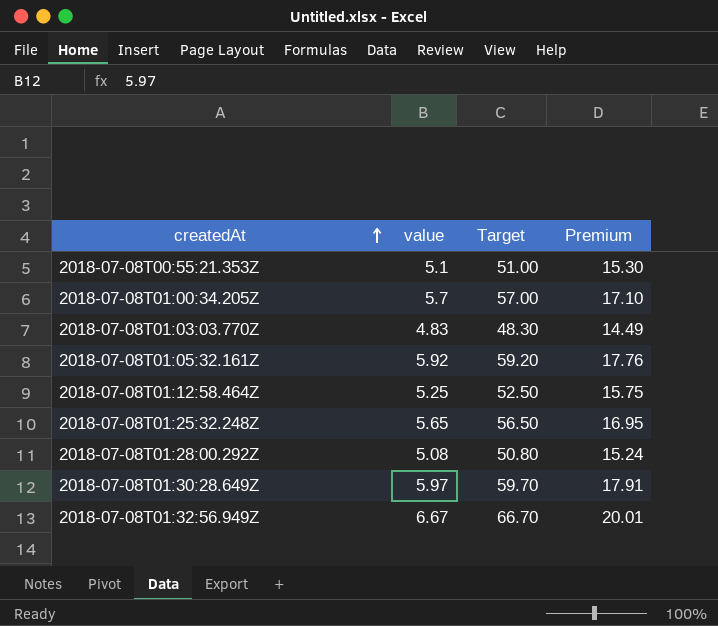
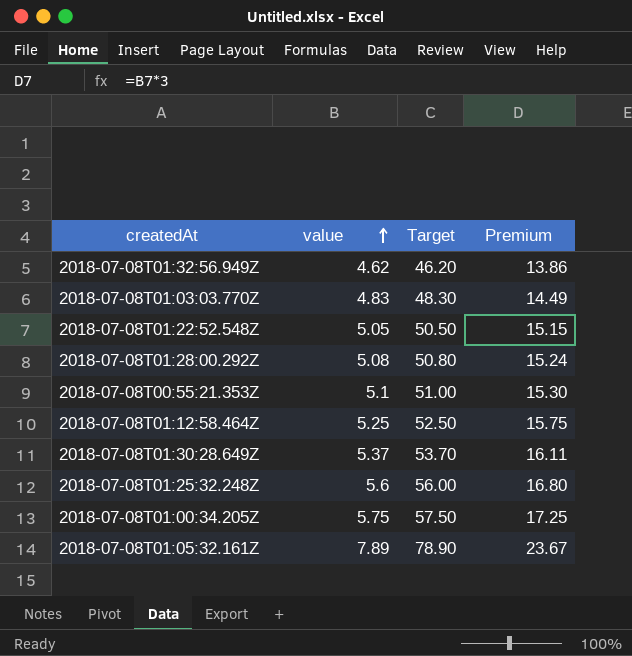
row order: createdAt ascending -> value ascending
2018-07-08T01:32:56.949Z | value: 6.67 -> 4.62
2018-07-08T01:32:56.949Z | Target: 66.70 -> 46.20
2018-07-08T01:32:56.949Z | Premium: 20.01 -> 13.86
row 2018-07-08T01:22:52.548Z: none -> 5.05 | 50.50 | 15.15
2018-07-08T01:30:28.649Z | value: 5.97 -> 5.37
2018-07-08T01:30:28.649Z | Target: 59.70 -> 53.70
2018-07-08T01:30:28.649Z | Premium: 17.91 -> 16.11
2018-07-08T01:25:32.248Z | value: 5.65 -> 5.6
2018-07-08T01:25:32.248Z | Target: 56.50 -> 56.00
2018-07-08T01:25:32.248Z | Premium: 16.95 -> 16.80
2018-07-08T01:00:34.205Z | value: 5.7 -> 5.75
2018-07-08T01:00:34.205Z | Target: 57.00 -> 57.50
2018-07-08T01:00:34.205Z | Premium: 17.10 -> 17.25
2018-07-08T01:05:32.161Z | value: 5.92 -> 7.89
2018-07-08T01:05:32.161Z | Target: 59.20 -> 78.90
2018-07-08T01:05:32.161Z | Premium: 17.76 -> 23.67

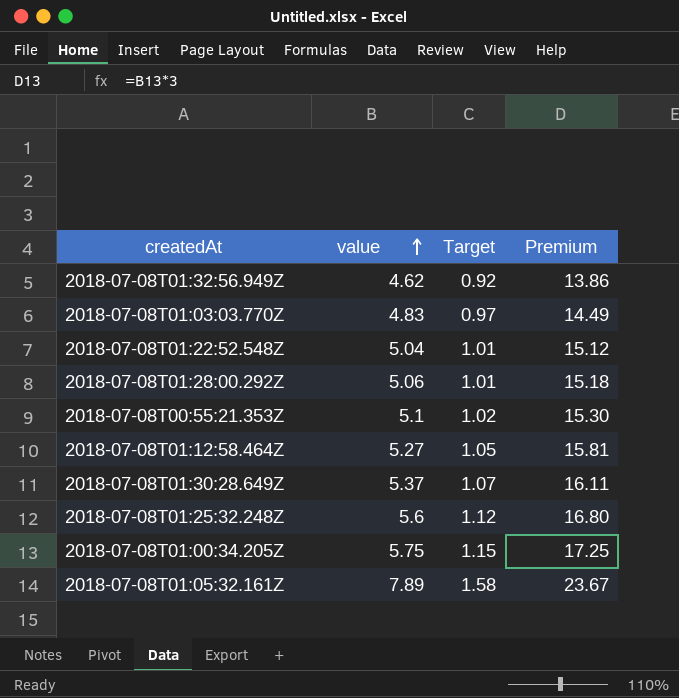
column Target | formula: [value] * 10 -> [value] * 0.2
2018-07-08T01:22:52.548Z | value: 5.05 -> 5.04
2018-07-08T01:22:52.548Z | Premium: 15.15 -> 15.12
2018-07-08T01:28:00.292Z | value: 5.08 -> 5.06
2018-07-08T01:28:00.292Z | Premium: 15.24 -> 15.18
2018-07-08T01:12:58.464Z | value: 5.25 -> 5.27
2018-07-08T01:12:58.464Z | Premium: 15.75 -> 15.81

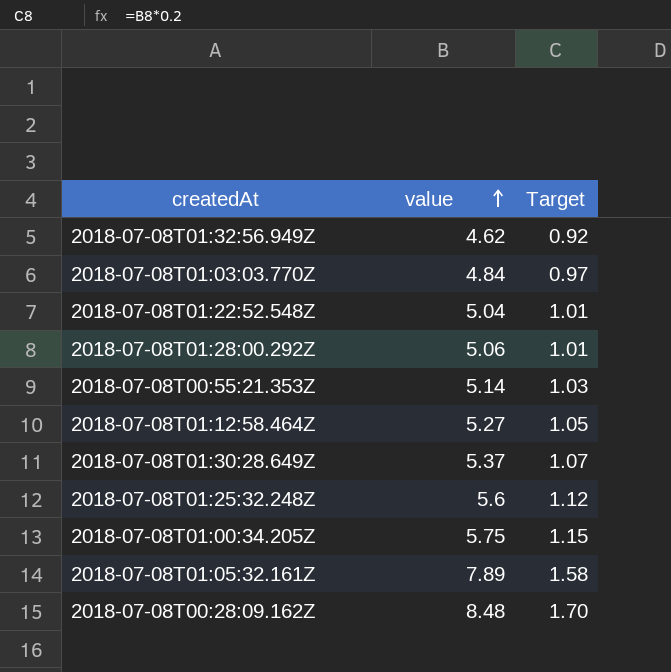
column Premium | formula: [value] * 3 -> none
2018-07-08T01:03:03.770Z | value: 4.83 -> 4.84
2018-07-08T00:55:21.353Z | value: 5.1 -> 5.14
2018-07-08T00:55:21.353Z | Target: 1.02 -> 1.03
row 2018-07-08T00:28:09.162Z: none -> 8.48 | 1.70

